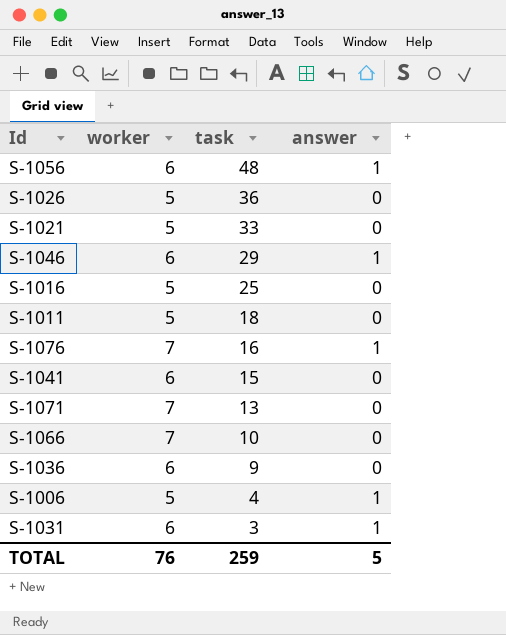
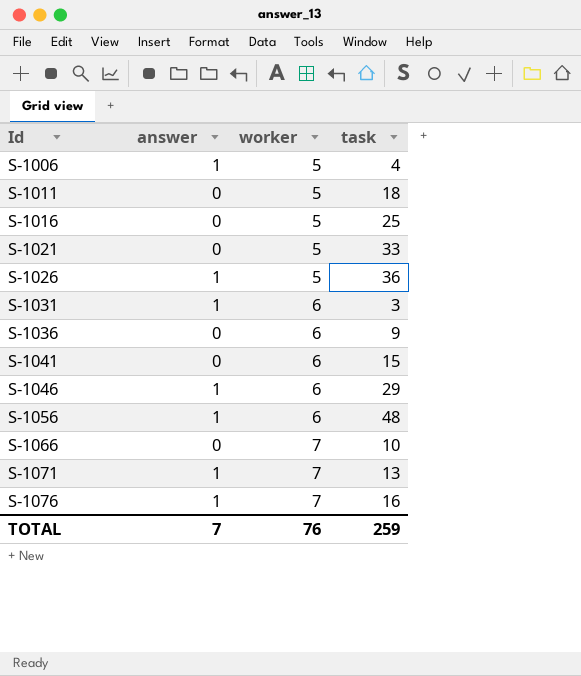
row order: task descending -> Id ascending
column answer | position: 4 -> 2
S-1026 | answer: 0 -> 1
S-1071 | answer: 0 -> 1
TOTAL | answer: 5 -> 7

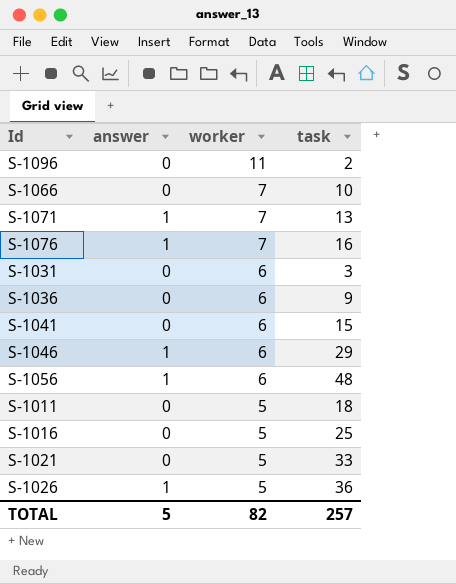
row order: Id ascending -> worker descending
row S-1006: 1 | 5 | 4 -> none
row S-1096: none -> 0 | 11 | 2
S-1031 | answer: 1 -> 0
TOTAL | answer: 7 -> 5
TOTAL | worker: 76 -> 82
TOTAL | task: 259 -> 257

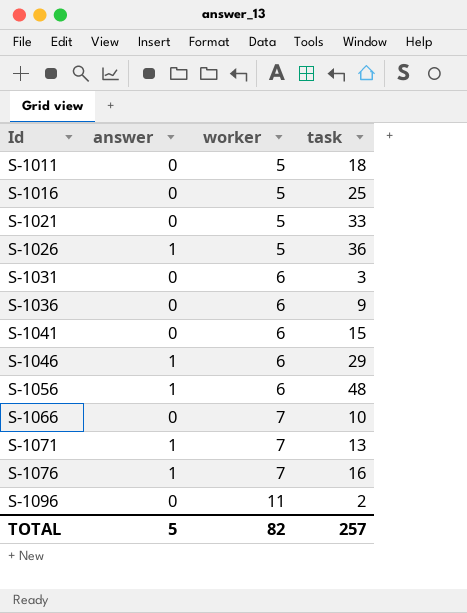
row order: worker descending -> Id ascending

